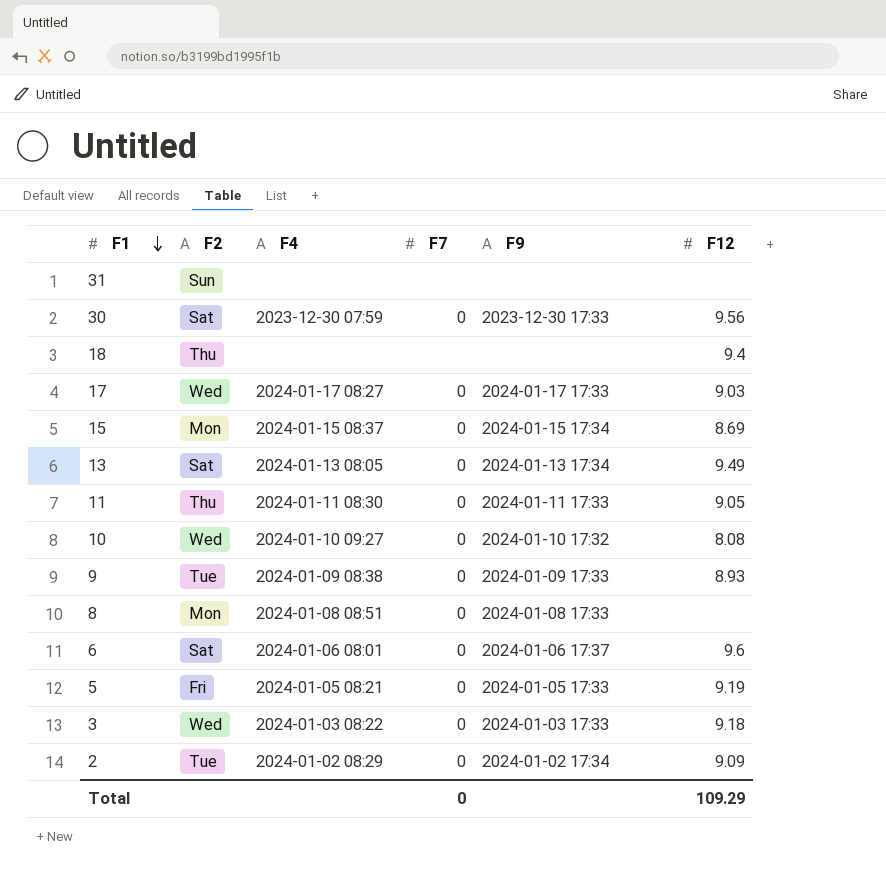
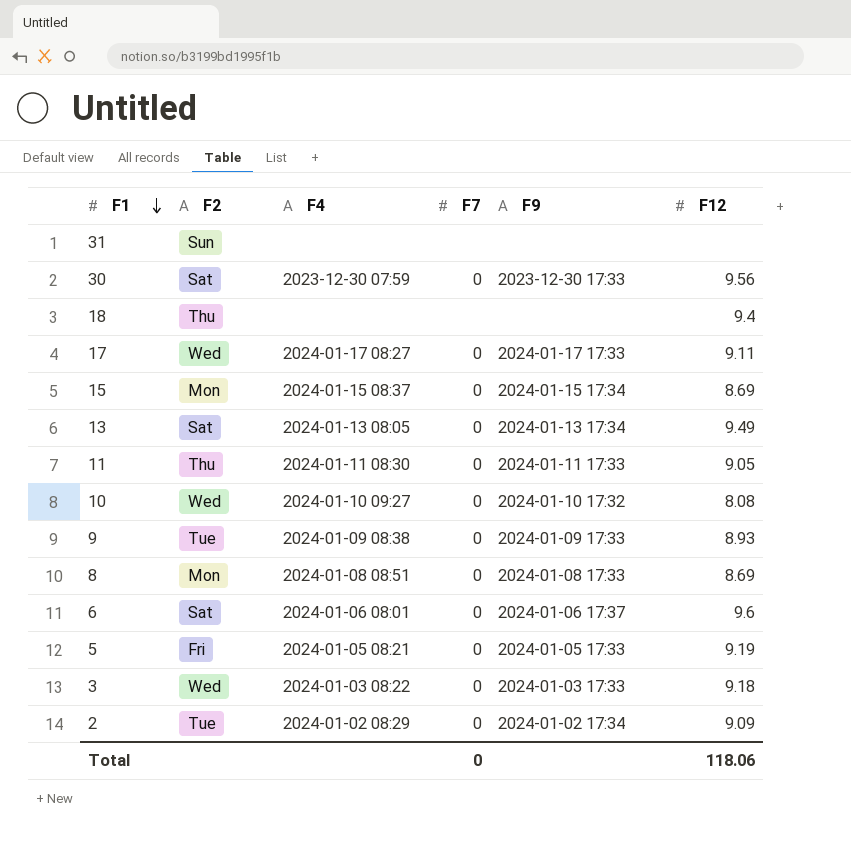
17 | F12: 9.03 -> 9.11
8 | F12: none -> 8.69
Total | F12: 109.29 -> 118.06

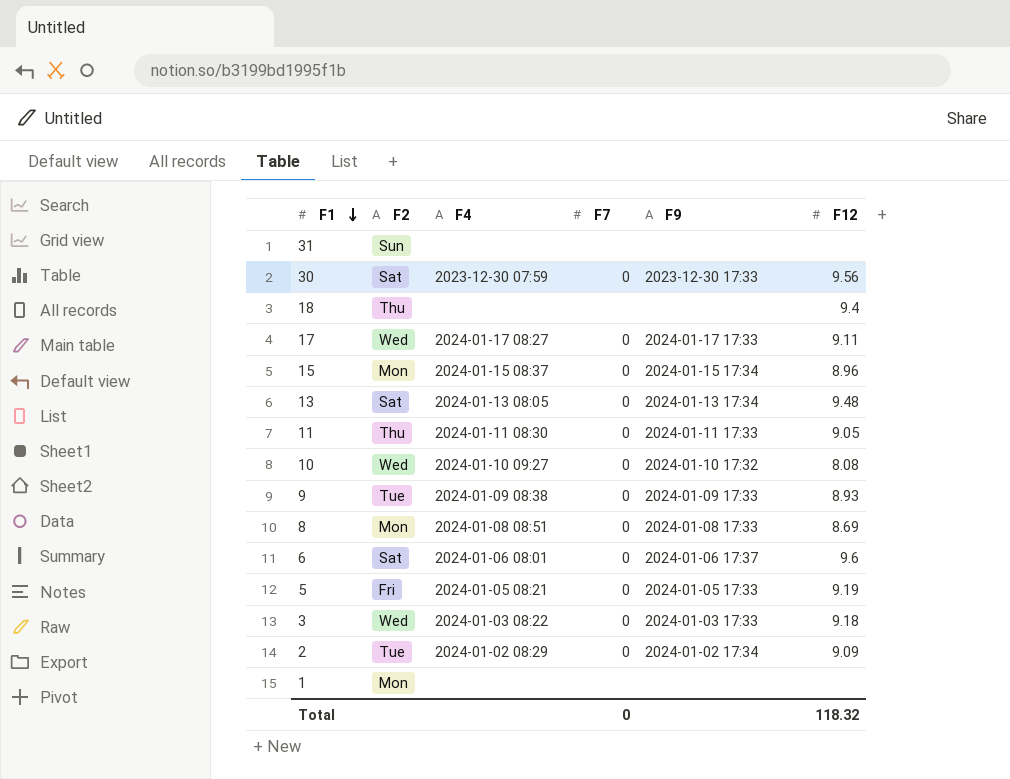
15 | F12: 8.69 -> 8.96
13 | F12: 9.49 -> 9.48
row 1: none -> Mon | none | none | none | none
Total | F12: 118.06 -> 118.32

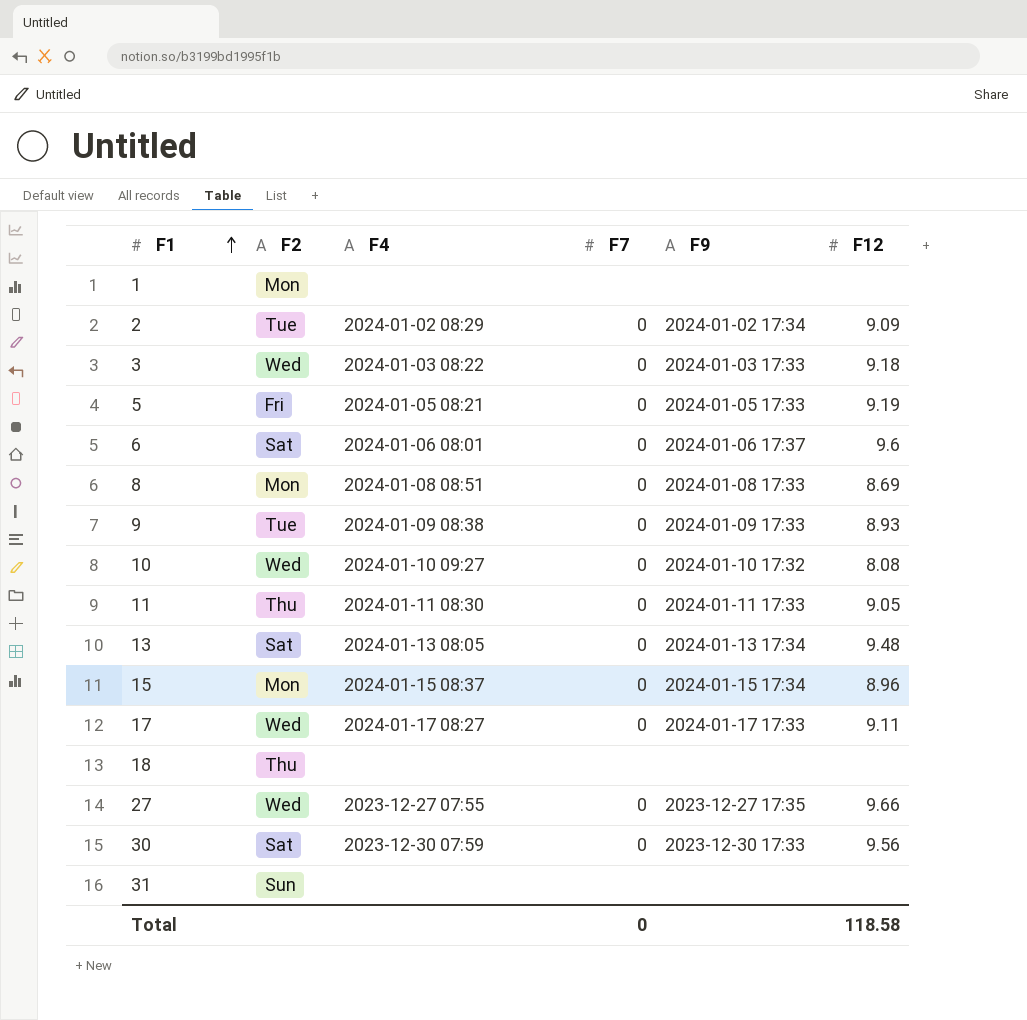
row order: F1 descending -> F1 ascending
18 | F12: 9.4 -> none
row 27: none -> Wed | 2023-12-27 07:55 | 0 | 2023-12-27 17:35 | 9.66
Total | F12: 118.32 -> 118.58

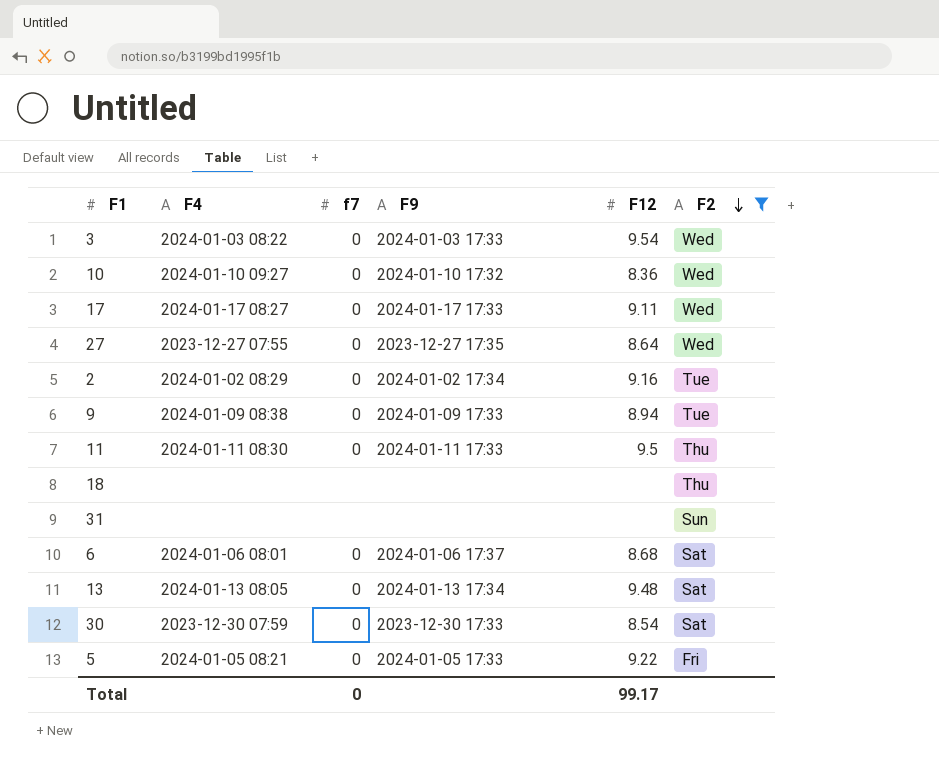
filter: none -> F2 != Mon
row order: F1 ascending -> F2 descending
column name: F7 -> f7
column F2 | position: 2 -> 6
3 | F12: 9.18 -> 9.54
10 | F12: 8.08 -> 8.36
27 | F12: 9.66 -> 8.64
2 | F12: 9.09 -> 9.16
9 | F12: 8.93 -> 8.94
11 | F12: 9.05 -> 9.5
6 | F12: 9.6 -> 8.68
30 | F12: 9.56 -> 8.54
5 | F12: 9.19 -> 9.22
Total | F12: 118.58 -> 99.17

